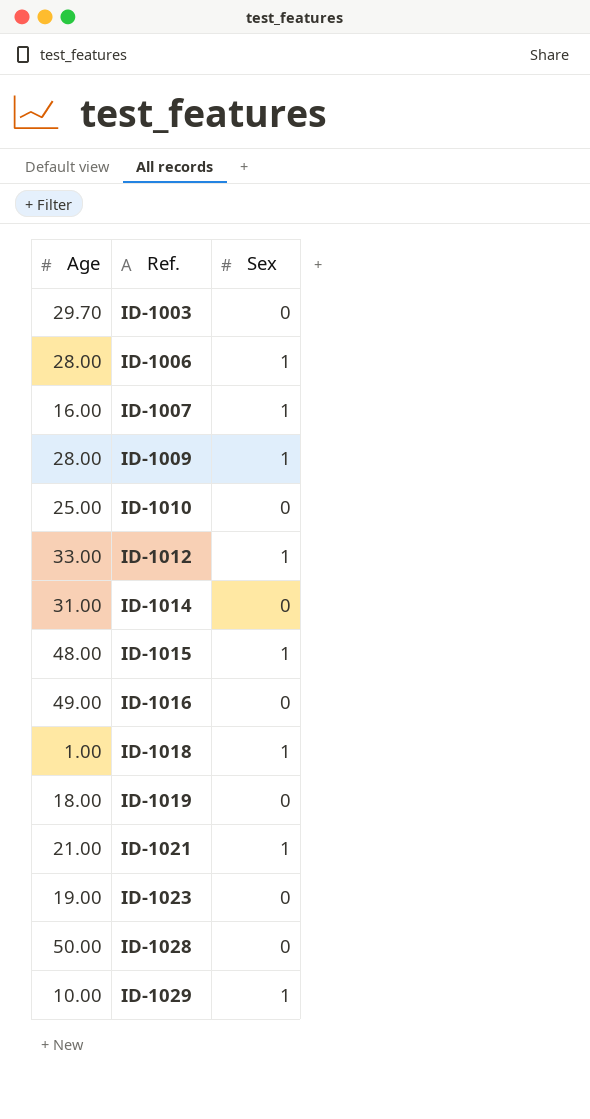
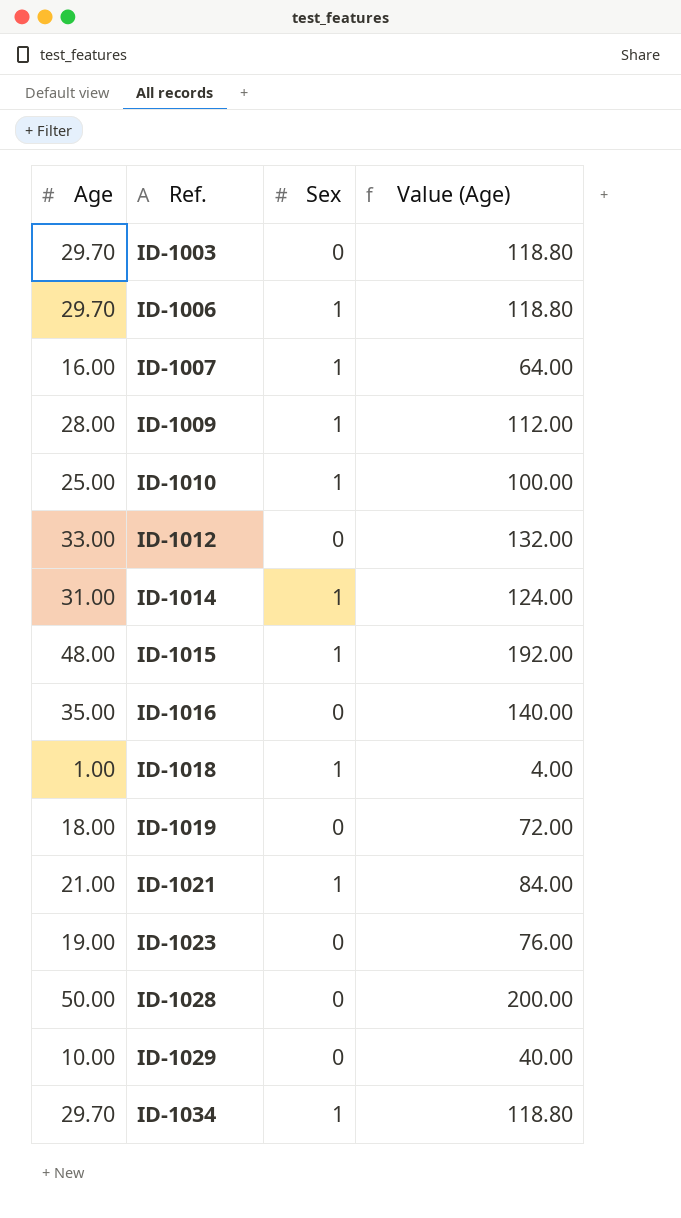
column Value (Age) | formula: none -> [Age] * 4
ID-1006 | Age: 28.00 -> 29.70
ID-1010 | Sex: 0 -> 1
ID-1012 | Sex: 1 -> 0
ID-1014 | Sex: 0 -> 1
ID-1016 | Age: 49.00 -> 35.00
ID-1029 | Sex: 1 -> 0
row ID-1034: none -> 29.70 | 1 | 118.80

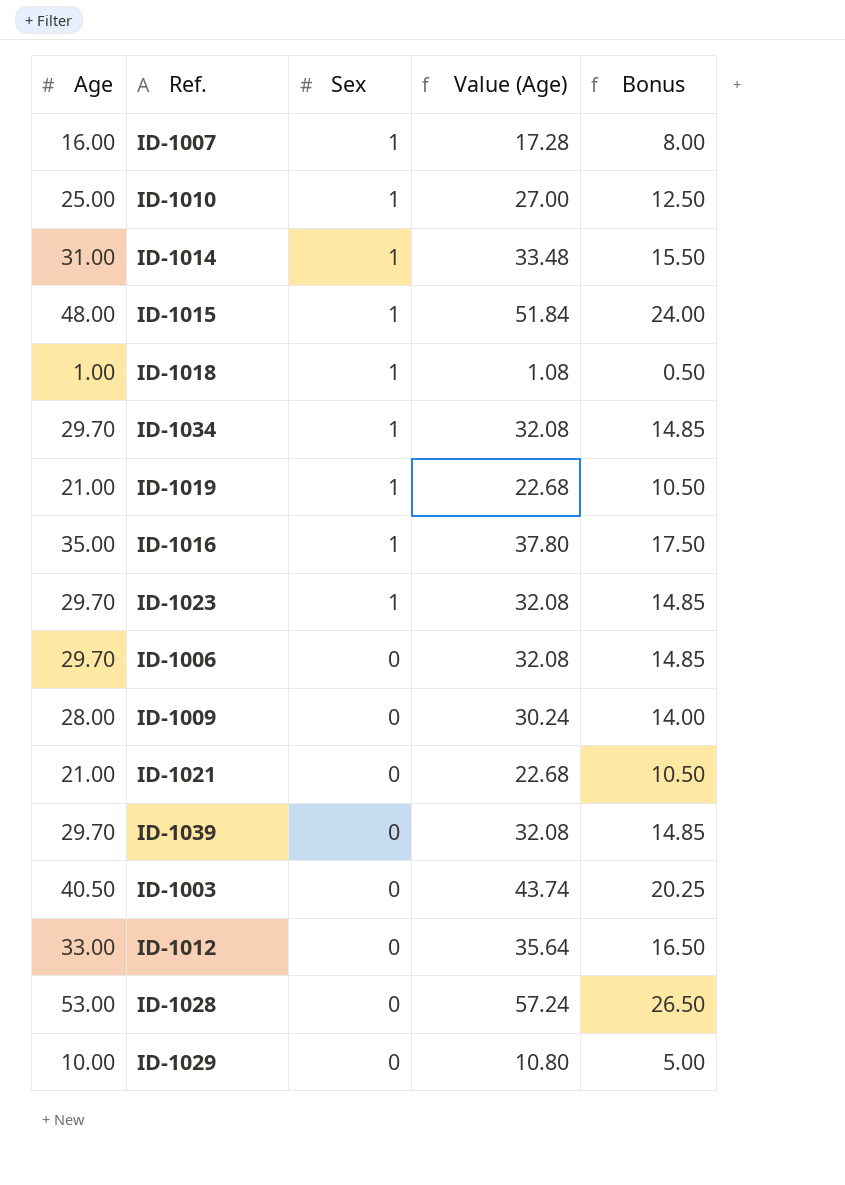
row order: Ref. ascending -> Sex descending
column Value (Age) | formula: [Age] * 4 -> [Age] * 1.08
column Bonus | formula: none -> [Age] * 0.5
ID-1019 | Age: 18.00 -> 21.00
ID-1019 | Sex: 0 -> 1
ID-1016 | Sex: 0 -> 1
ID-1023 | Age: 19.00 -> 29.70
ID-1023 | Sex: 0 -> 1
ID-1006 | Sex: 1 -> 0
ID-1009 | Sex: 1 -> 0
ID-1021 | Sex: 1 -> 0
row ID-1039: none -> 29.70 | 0 | 32.08 | 14.85
ID-1003 | Age: 29.70 -> 40.50
ID-1028 | Age: 50.00 -> 53.00

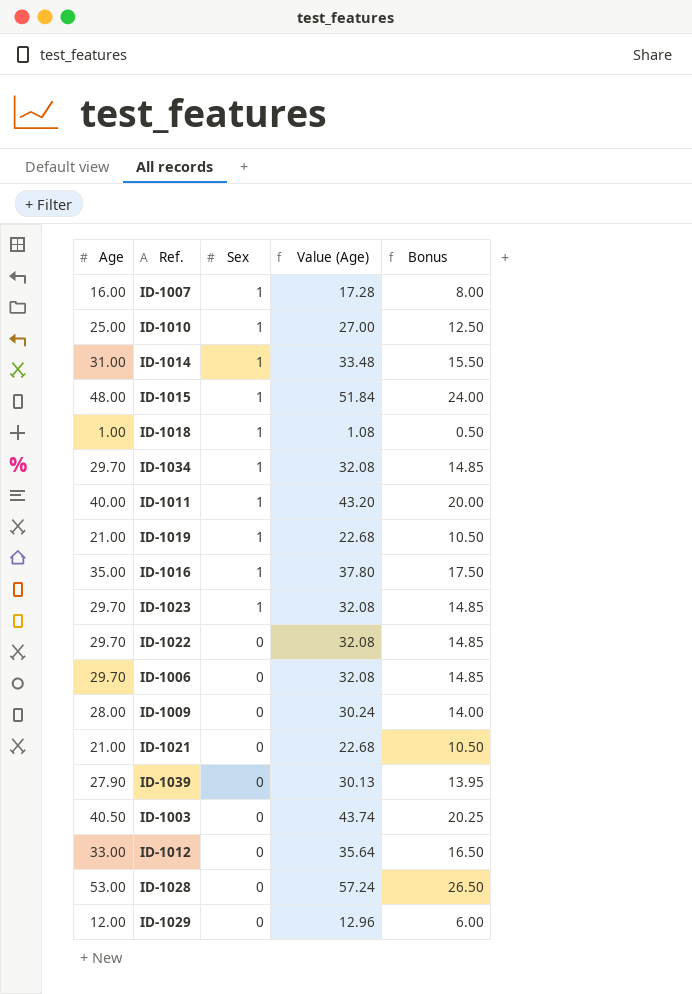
row ID-1011: none -> 40.00 | 1 | 43.20 | 20.00
row ID-1022: none -> 29.70 | 0 | 32.08 | 14.85
ID-1039 | Age: 29.70 -> 27.90
ID-1039 | Value (Age): 32.08 -> 30.13
ID-1039 | Bonus: 14.85 -> 13.95
ID-1029 | Age: 10.00 -> 12.00
ID-1029 | Value (Age): 10.80 -> 12.96
ID-1029 | Bonus: 5.00 -> 6.00

